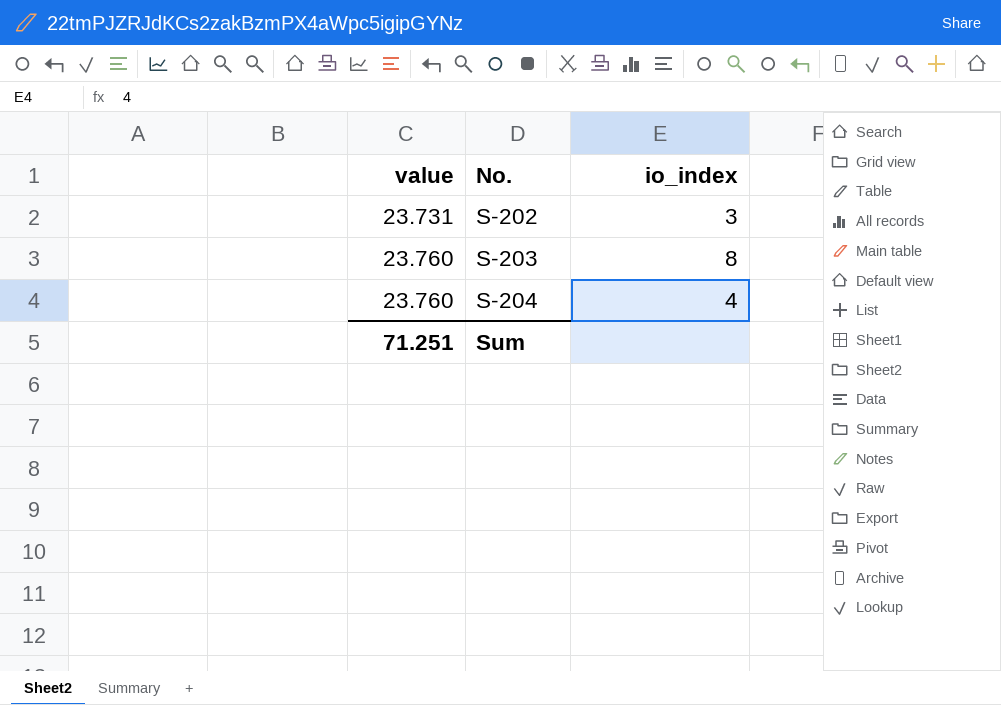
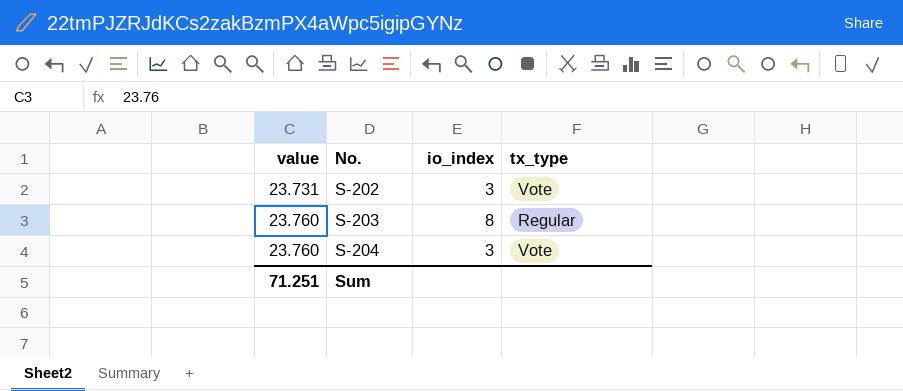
column tx_type | position: none -> 4
S-204 | io_index: 4 -> 3

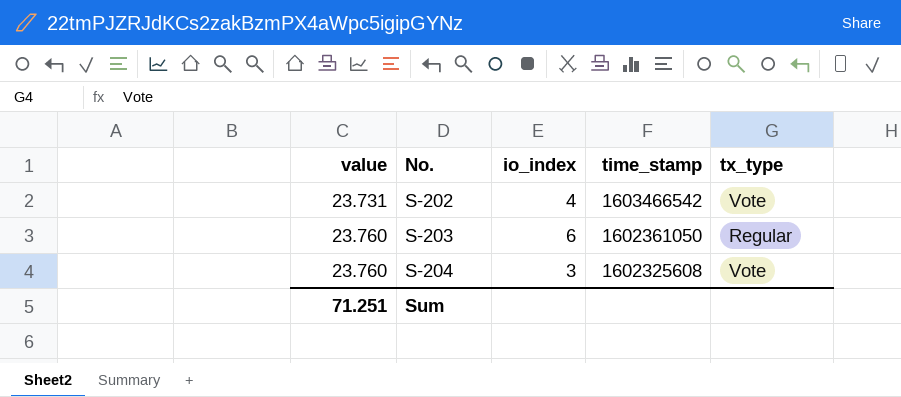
column time_stamp | position: none -> 4
S-202 | io_index: 3 -> 4
S-203 | io_index: 8 -> 6

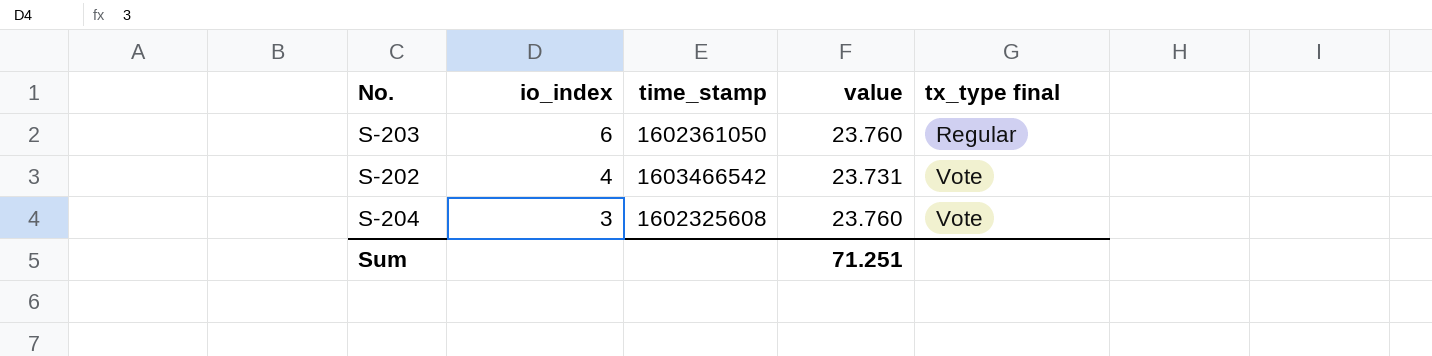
row order: value ascending -> io_index descending
column value | position: 1 -> 4
column name: tx_type -> tx_type final

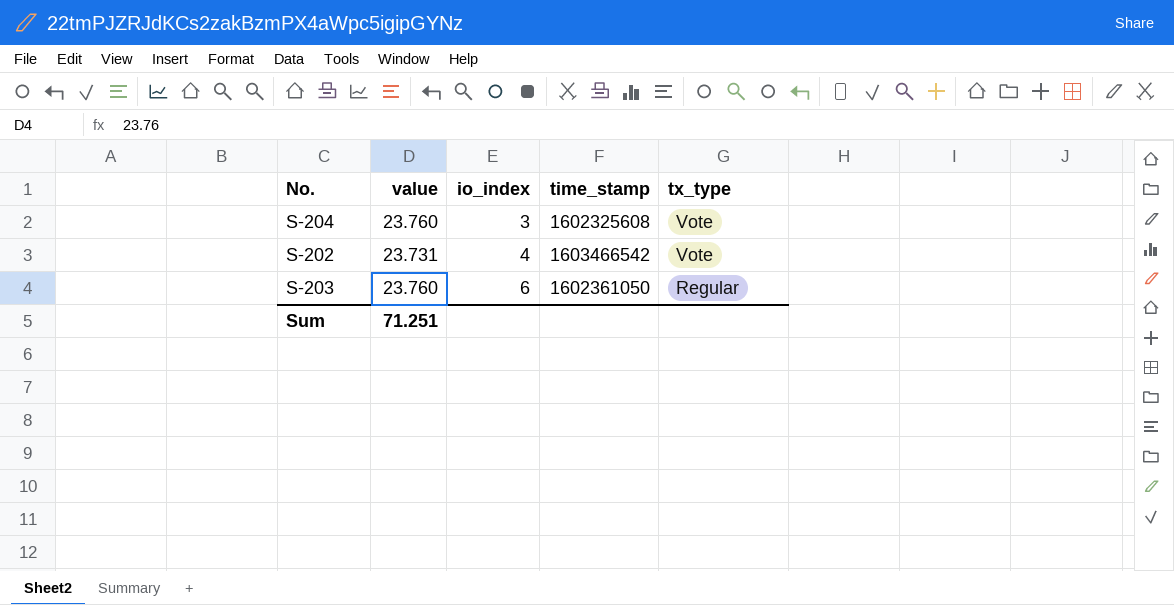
row order: io_index descending -> io_index ascending
column value | position: 4 -> 2
column name: tx_type final -> tx_type

